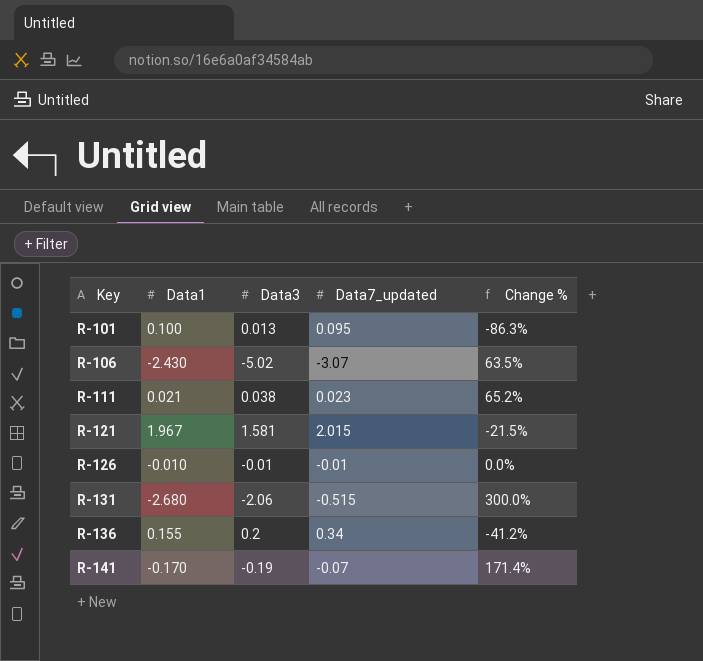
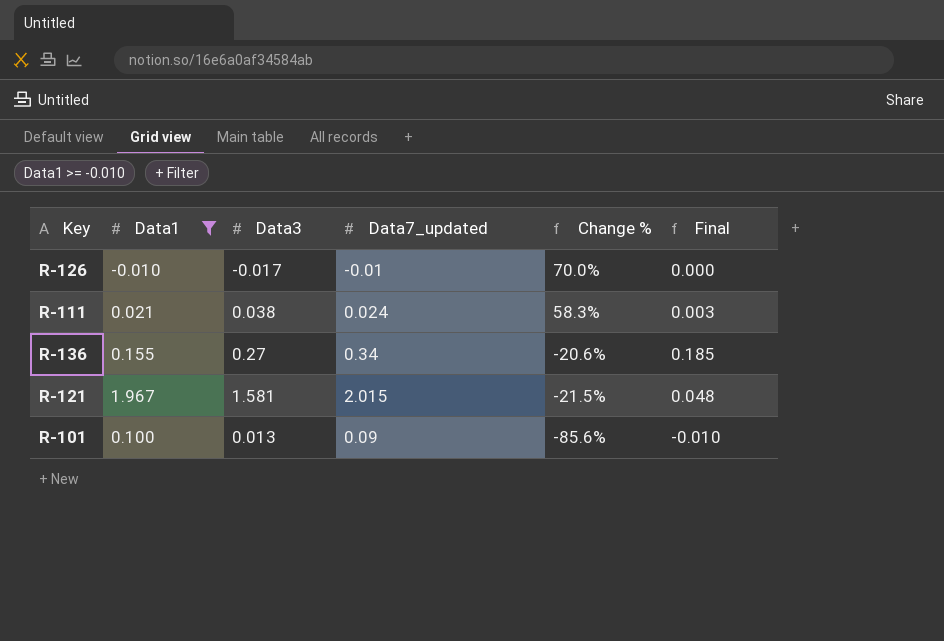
filter: none -> Data1 >= -0.010
row order: Key ascending -> Change % descending
column Final | formula: none -> [Data7_updated] - [Data1]
R-126 | Data3: -0.01 -> -0.017
R-126 | Change %: 0.0% -> 70.0%
R-111 | Data7_updated: 0.023 -> 0.024
R-111 | Change %: 65.2% -> 58.3%
R-136 | Data3: 0.2 -> 0.27
R-136 | Change %: -41.2% -> -20.6%
R-101 | Data7_updated: 0.095 -> 0.09
R-101 | Change %: -86.3% -> -85.6%

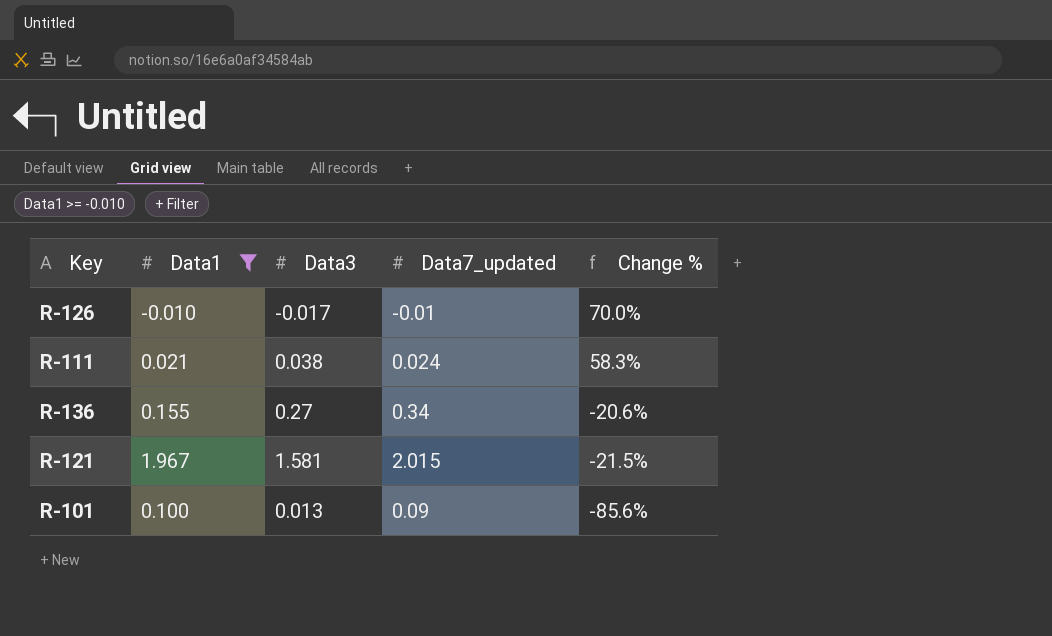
column Final | formula: [Data7_updated] - [Data1] -> none

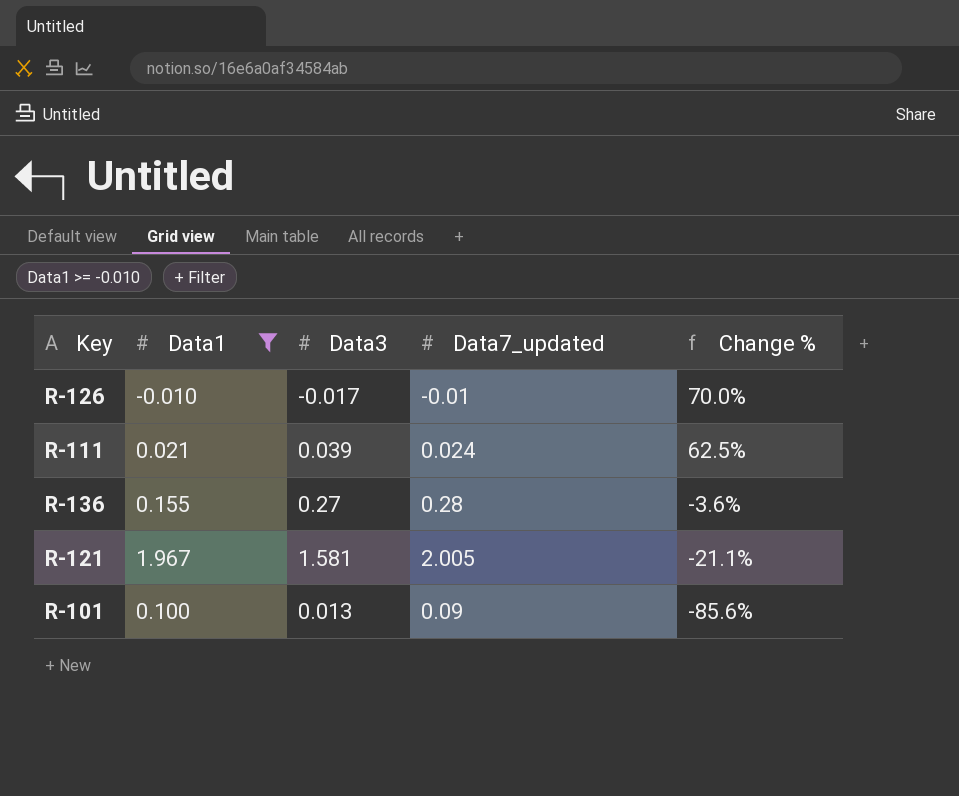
R-111 | Data3: 0.038 -> 0.039
R-111 | Change %: 58.3% -> 62.5%
R-136 | Data7_updated: 0.34 -> 0.28
R-136 | Change %: -20.6% -> -3.6%
R-121 | Data7_updated: 2.015 -> 2.005
R-121 | Change %: -21.5% -> -21.1%

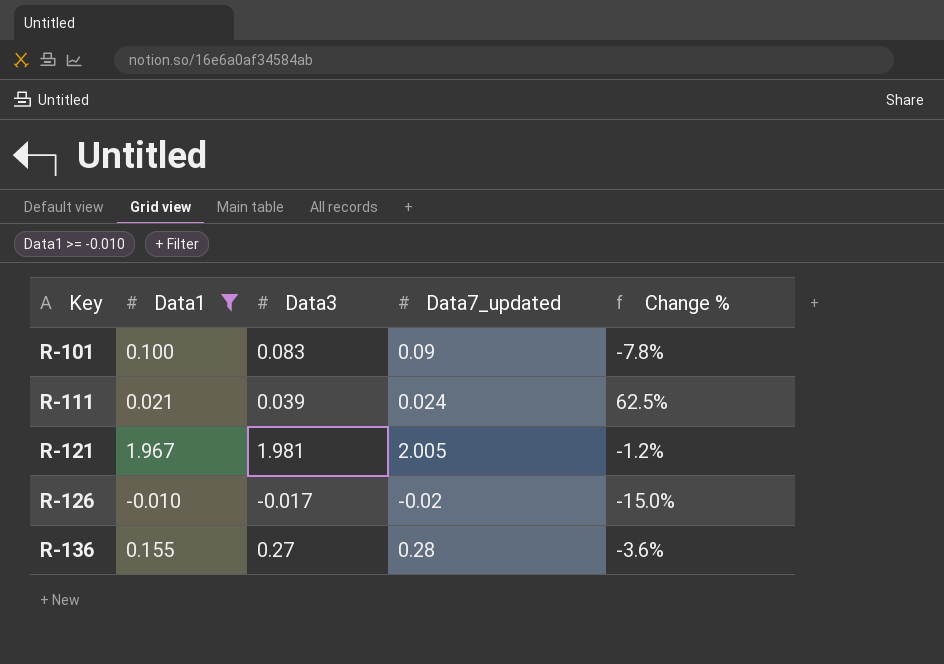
row order: Change % descending -> Key ascending
R-101 | Data3: 0.013 -> 0.083
R-101 | Change %: -85.6% -> -7.8%
R-121 | Data3: 1.581 -> 1.981
R-121 | Change %: -21.1% -> -1.2%
R-126 | Data7_updated: -0.01 -> -0.02
R-126 | Change %: 70.0% -> -15.0%

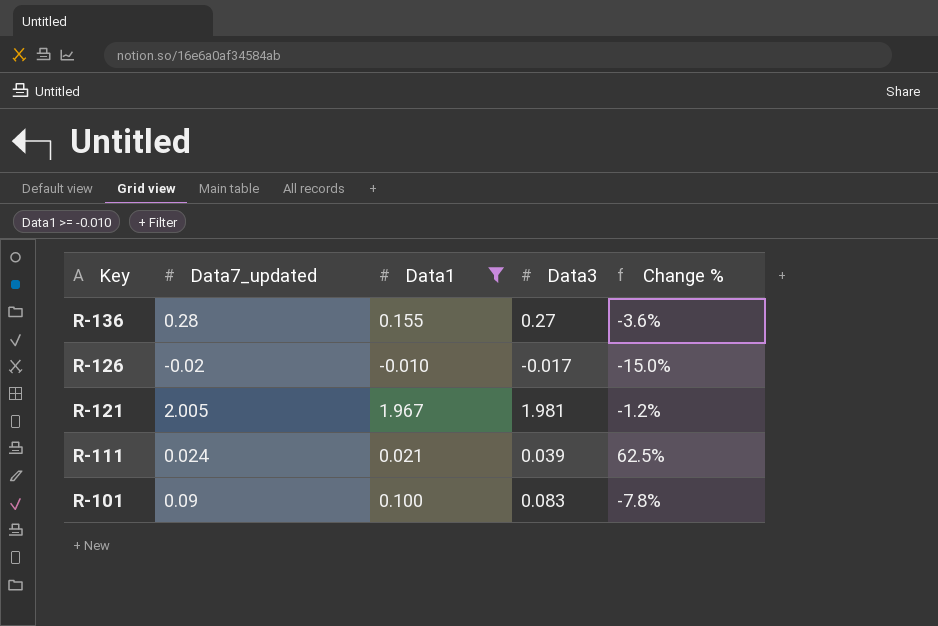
row order: Key ascending -> Key descending
column Data7_updated | position: 4 -> 2

